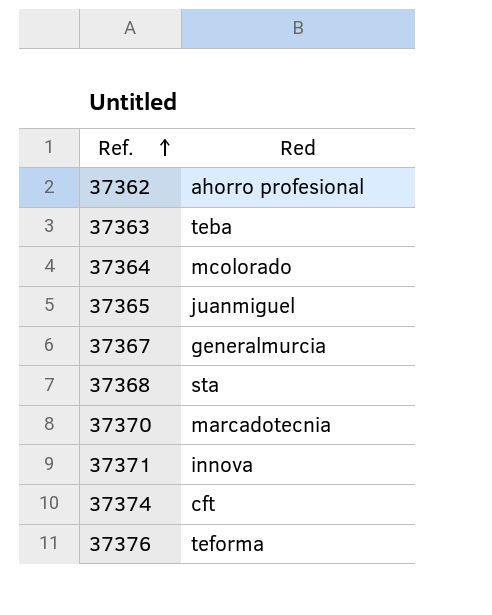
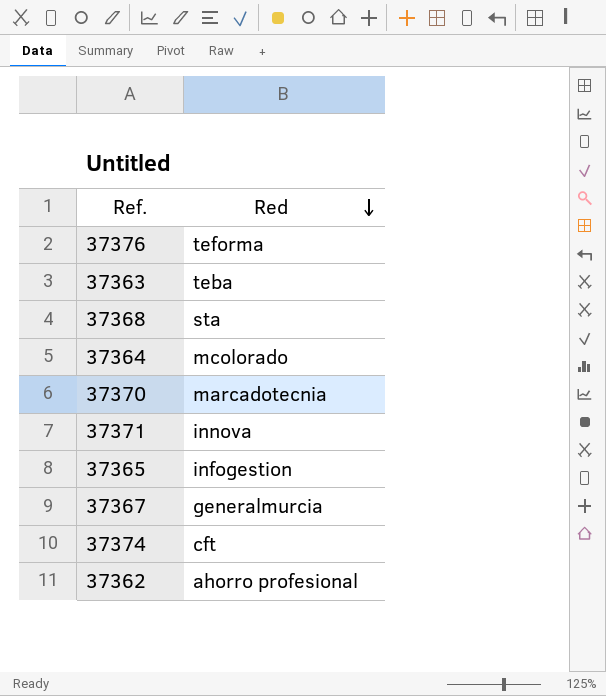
row order: Ref. ascending -> Red descending
37365 | Red: juanmiguel -> infogestion

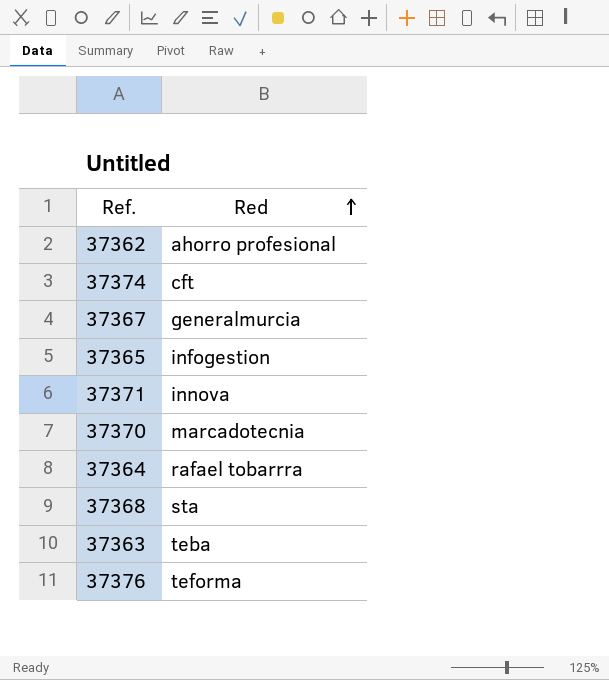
row order: Red descending -> Red ascending
37364 | Red: mcolorado -> rafael tobarrra

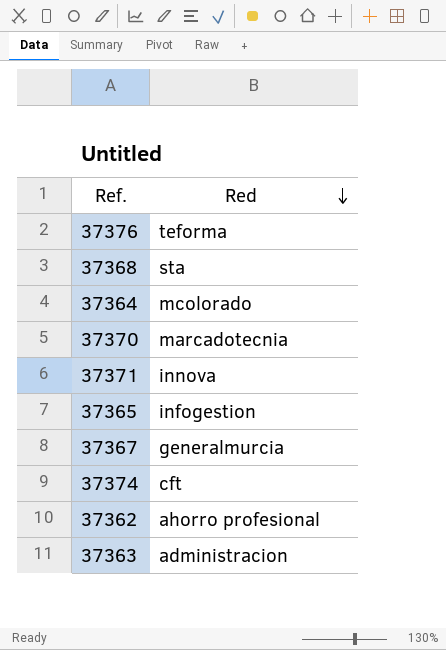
row order: Red ascending -> Red descending
37364 | Red: rafael tobarrra -> mcolorado
37363 | Red: teba -> administracion

